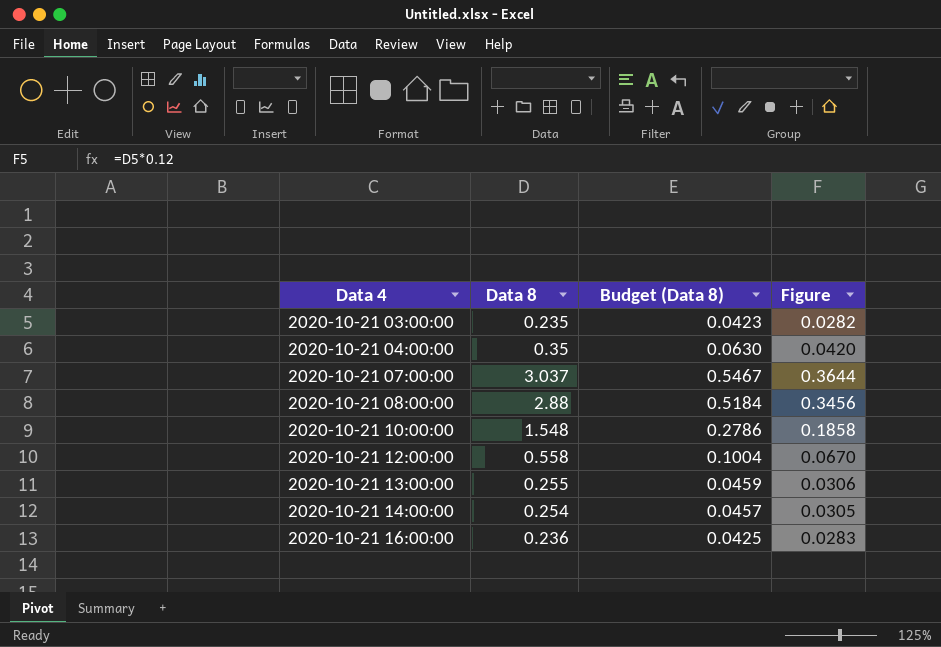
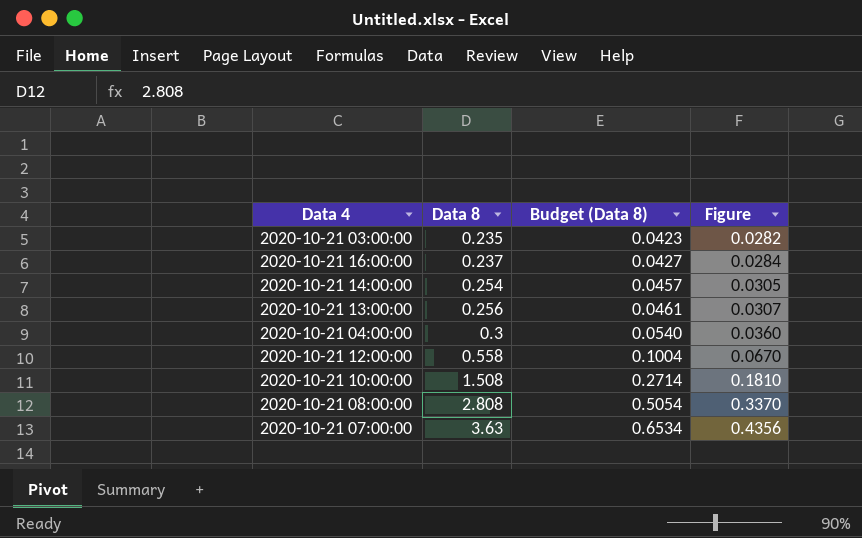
row order: Data 4 ascending -> Data 8 ascending
2020-10-21 16:00:00 | Data 8: 0.236 -> 0.237
2020-10-21 16:00:00 | Budget (Data 8): 0.0425 -> 0.0427
2020-10-21 16:00:00 | Figure: 0.0283 -> 0.0284
2020-10-21 13:00:00 | Data 8: 0.255 -> 0.256
2020-10-21 13:00:00 | Budget (Data 8): 0.0459 -> 0.0461
2020-10-21 13:00:00 | Figure: 0.0306 -> 0.0307
2020-10-21 04:00:00 | Data 8: 0.35 -> 0.3
2020-10-21 04:00:00 | Budget (Data 8): 0.0630 -> 0.0540
2020-10-21 04:00:00 | Figure: 0.0420 -> 0.0360
2020-10-21 10:00:00 | Data 8: 1.548 -> 1.508
2020-10-21 10:00:00 | Budget (Data 8): 0.2786 -> 0.2714
2020-10-21 10:00:00 | Figure: 0.1858 -> 0.1810
2020-10-21 08:00:00 | Data 8: 2.88 -> 2.808
2020-10-21 08:00:00 | Budget (Data 8): 0.5184 -> 0.5054
2020-10-21 08:00:00 | Figure: 0.3456 -> 0.3370
2020-10-21 07:00:00 | Data 8: 3.037 -> 3.63
2020-10-21 07:00:00 | Budget (Data 8): 0.5467 -> 0.6534
2020-10-21 07:00:00 | Figure: 0.3644 -> 0.4356

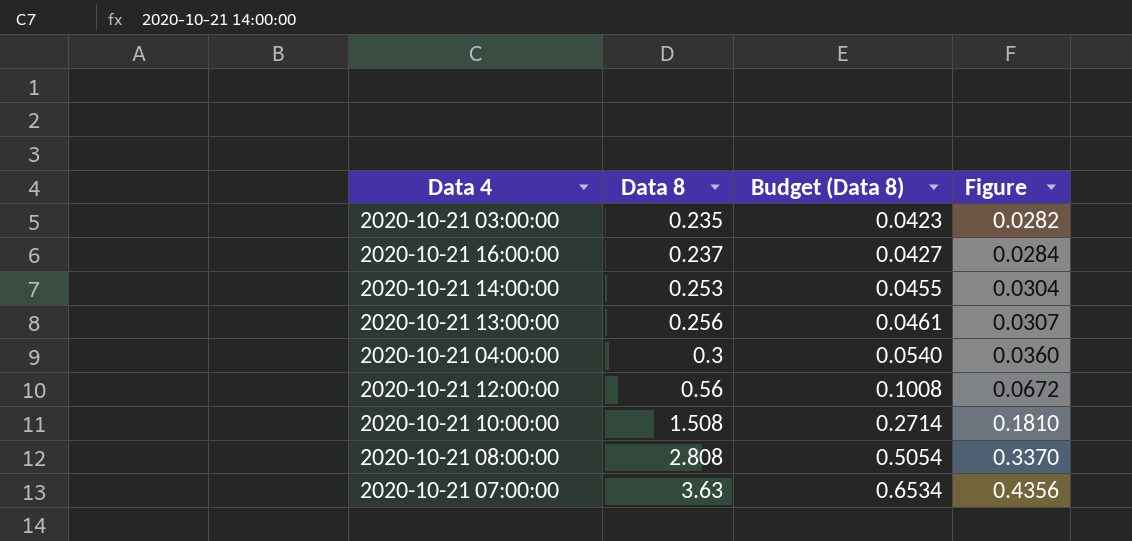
2020-10-21 14:00:00 | Data 8: 0.254 -> 0.253
2020-10-21 14:00:00 | Budget (Data 8): 0.0457 -> 0.0455
2020-10-21 14:00:00 | Figure: 0.0305 -> 0.0304
2020-10-21 12:00:00 | Data 8: 0.558 -> 0.56
2020-10-21 12:00:00 | Budget (Data 8): 0.1004 -> 0.1008
2020-10-21 12:00:00 | Figure: 0.0670 -> 0.0672

